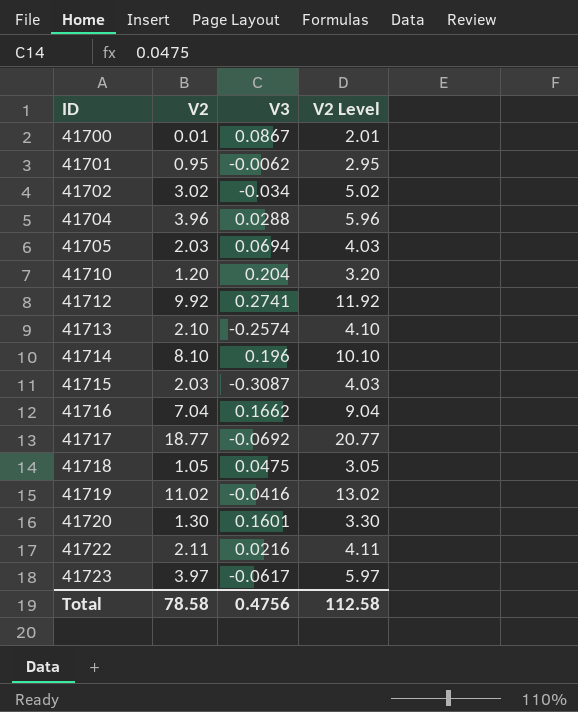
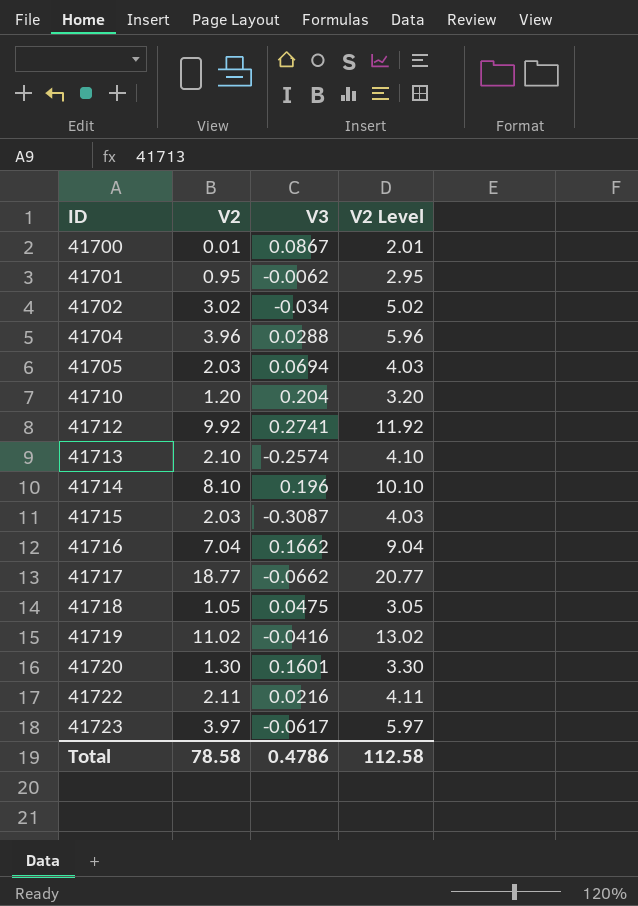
41717 | V3: -0.0692 -> -0.0662
Total | V3: 0.4756 -> 0.4786

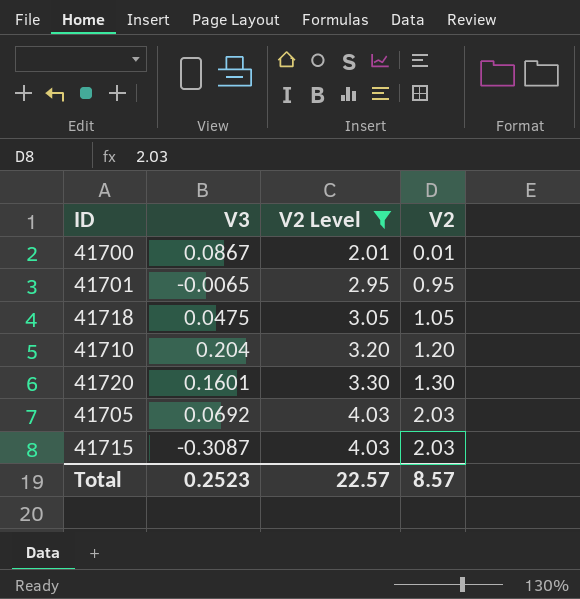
filter: none -> V2 Level <= 4.03
row order: ID ascending -> V2 Level ascending
column V2 | position: 2 -> 4
41701 | V3: -0.0062 -> -0.0065
41705 | V3: 0.0694 -> 0.0692
Total | V3: 0.4786 -> 0.2523
Total | V2 Level: 112.58 -> 22.57
Total | V2: 78.58 -> 8.57

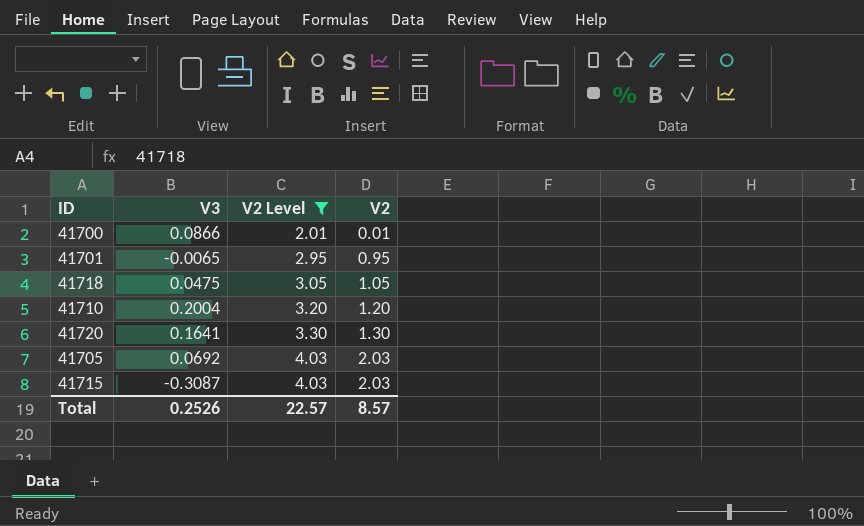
41700 | V3: 0.0867 -> 0.0866
41710 | V3: 0.204 -> 0.2004
41720 | V3: 0.1601 -> 0.1641
Total | V3: 0.2523 -> 0.2526

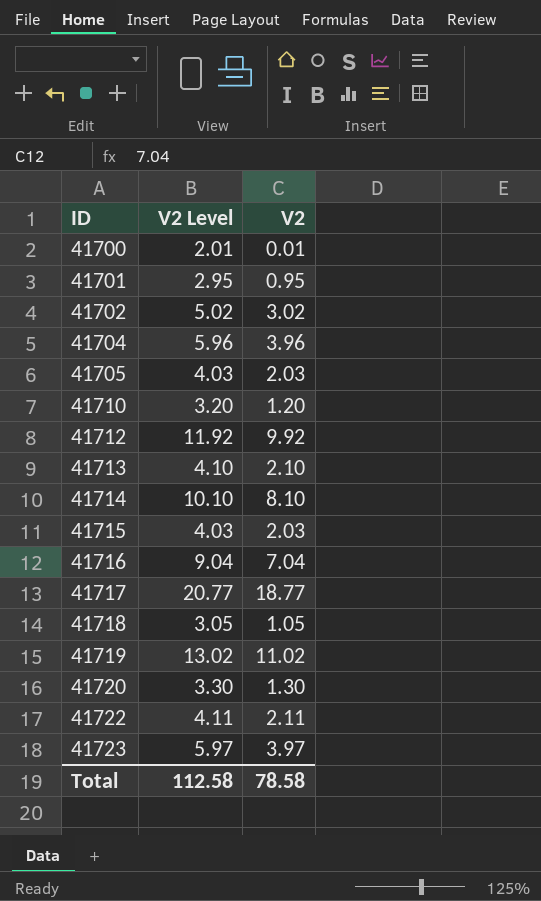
filter: V2 Level <= 4.03 -> none
row order: V2 Level ascending -> ID ascending
column V3 | position: 2 -> none
Total | V2 Level: 22.57 -> 112.58
Total | V2: 8.57 -> 78.58

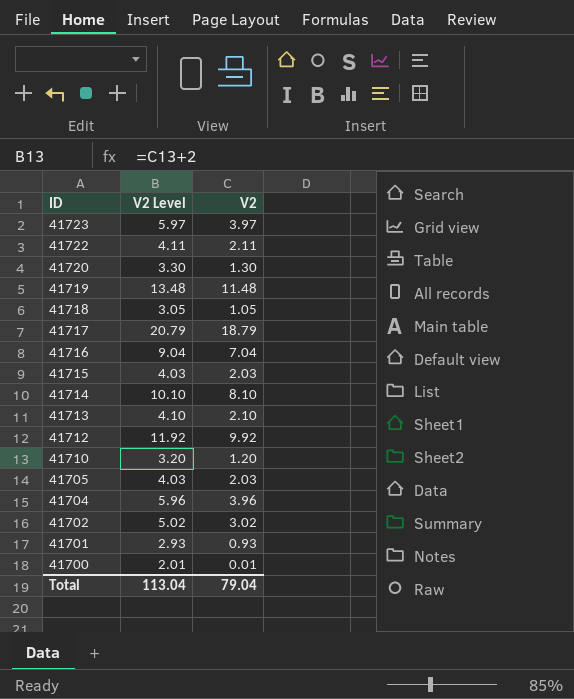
row order: ID ascending -> ID descending
41719 | V2 Level: 13.02 -> 13.48
41719 | V2: 11.02 -> 11.48
41717 | V2 Level: 20.77 -> 20.79
41717 | V2: 18.77 -> 18.79
41701 | V2 Level: 2.95 -> 2.93
41701 | V2: 0.95 -> 0.93
Total | V2 Level: 112.58 -> 113.04
Total | V2: 78.58 -> 79.04

